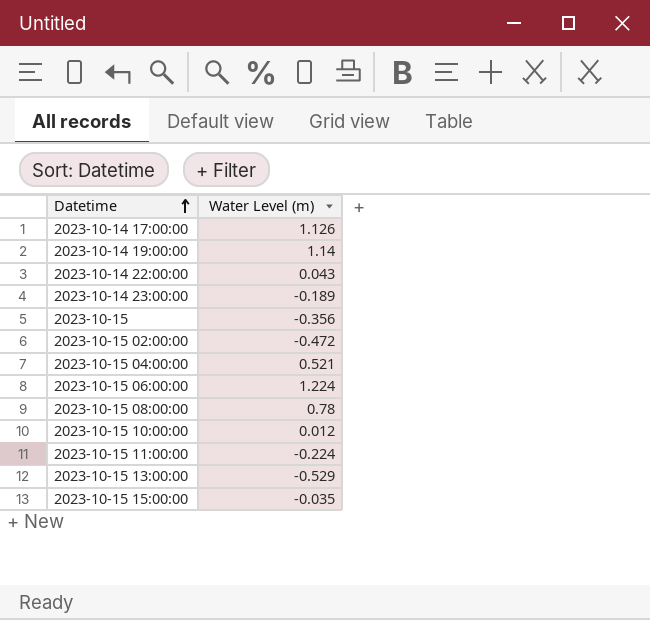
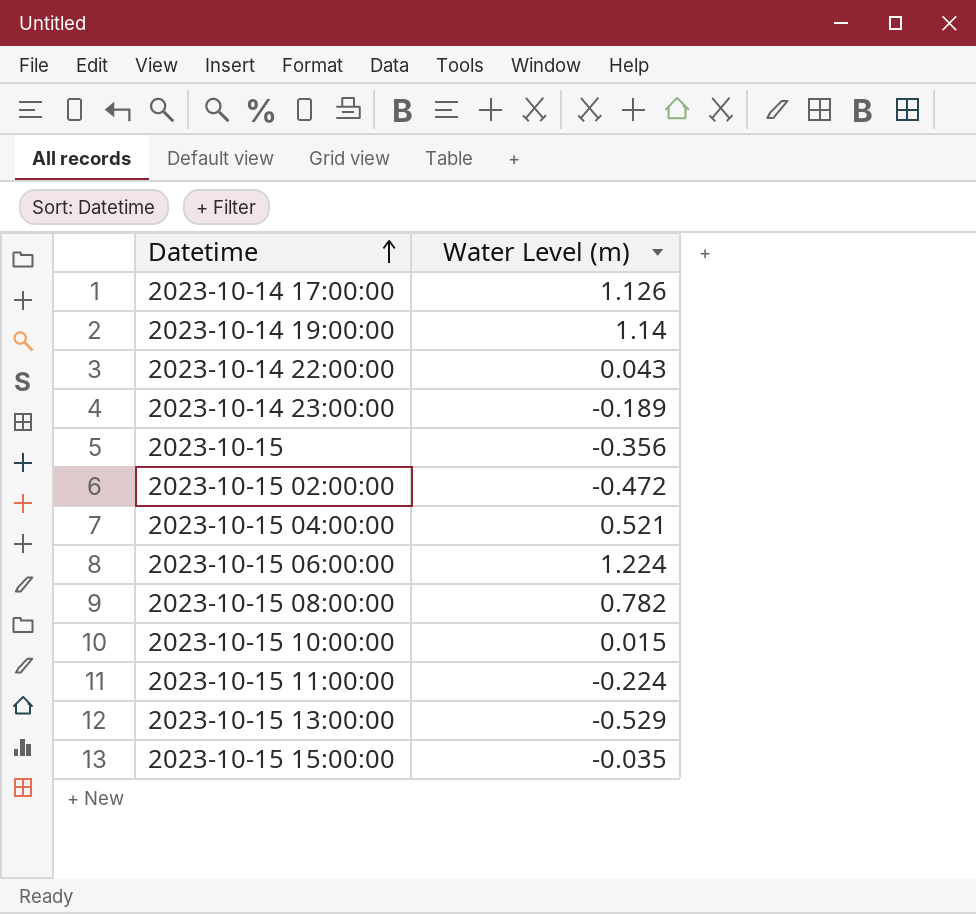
2023-10-15 08:00:00 | Water Level (m): 0.78 -> 0.782
2023-10-15 10:00:00 | Water Level (m): 0.012 -> 0.015

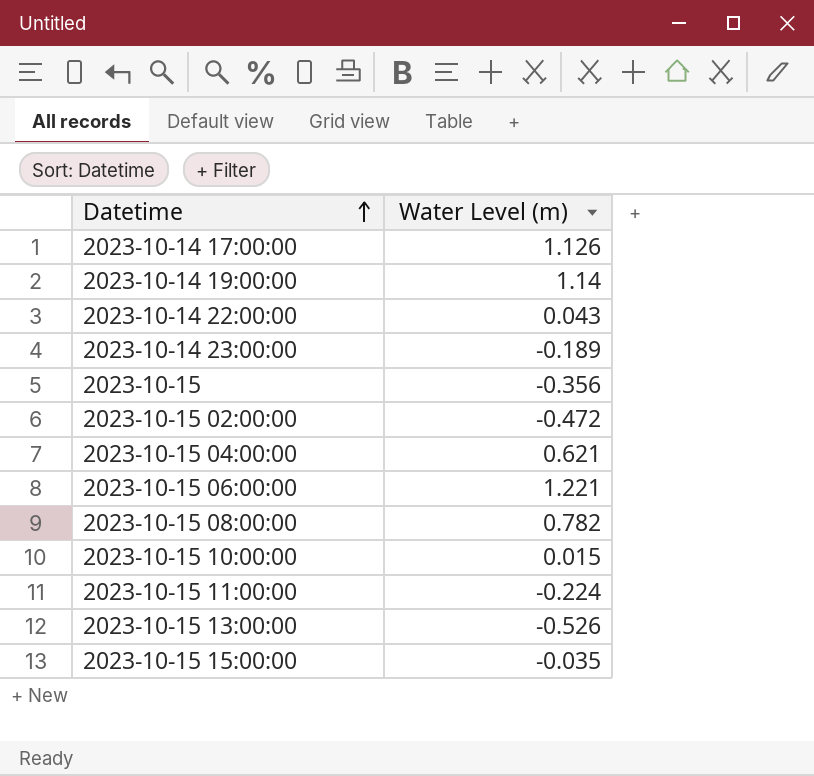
2023-10-15 04:00:00 | Water Level (m): 0.521 -> 0.621
2023-10-15 06:00:00 | Water Level (m): 1.224 -> 1.221
2023-10-15 13:00:00 | Water Level (m): -0.529 -> -0.526

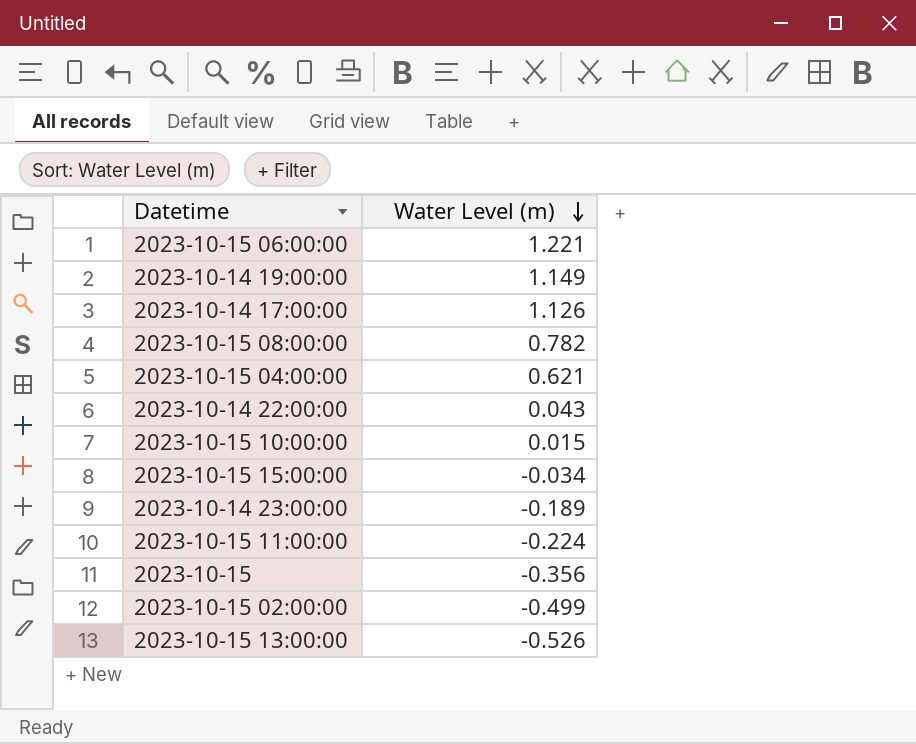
row order: Datetime ascending -> Water Level (m) descending
2023-10-14 19:00:00 | Water Level (m): 1.14 -> 1.149
2023-10-15 15:00:00 | Water Level (m): -0.035 -> -0.034
2023-10-15 02:00:00 | Water Level (m): -0.472 -> -0.499

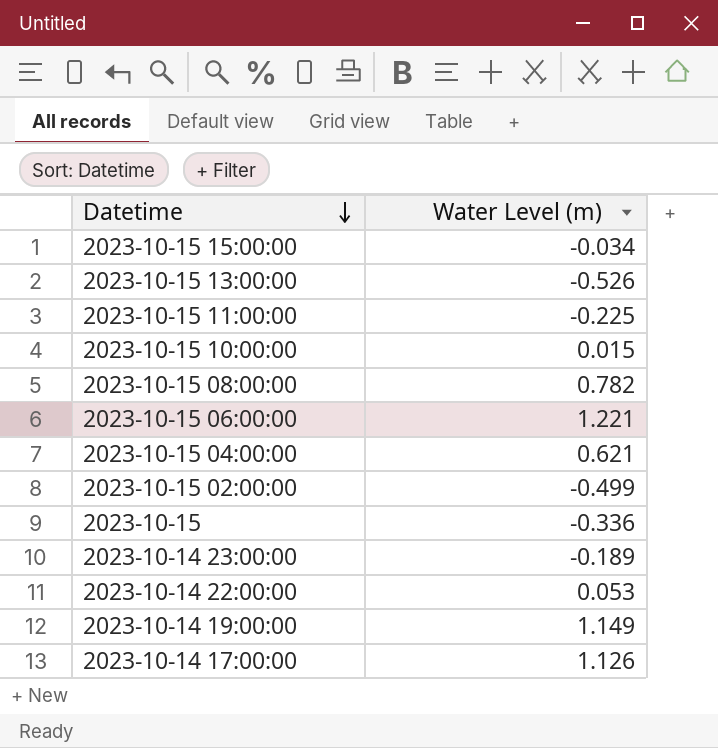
row order: Water Level (m) descending -> Datetime descending
2023-10-15 11:00:00 | Water Level (m): -0.224 -> -0.225
2023-10-15 | Water Level (m): -0.356 -> -0.336
2023-10-14 22:00:00 | Water Level (m): 0.043 -> 0.053

